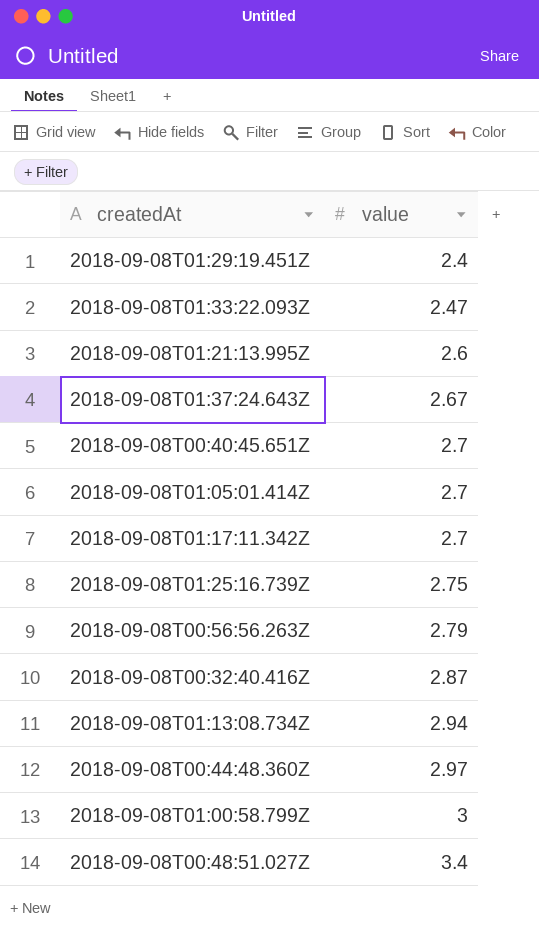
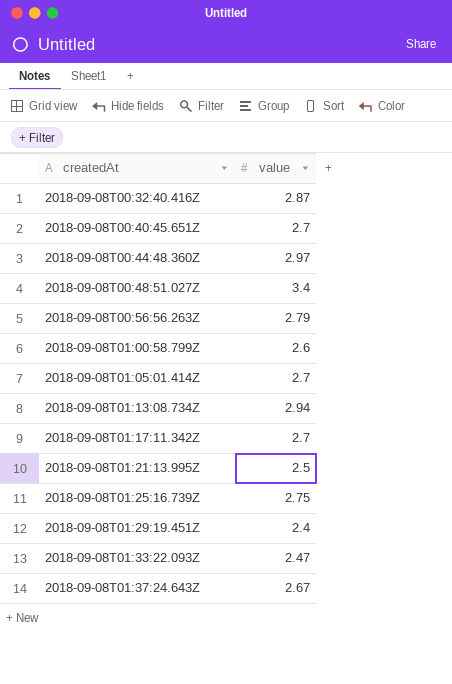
row order: value ascending -> createdAt ascending
2018-09-08T01:00:58.799Z | value: 3 -> 2.6
2018-09-08T01:21:13.995Z | value: 2.6 -> 2.5

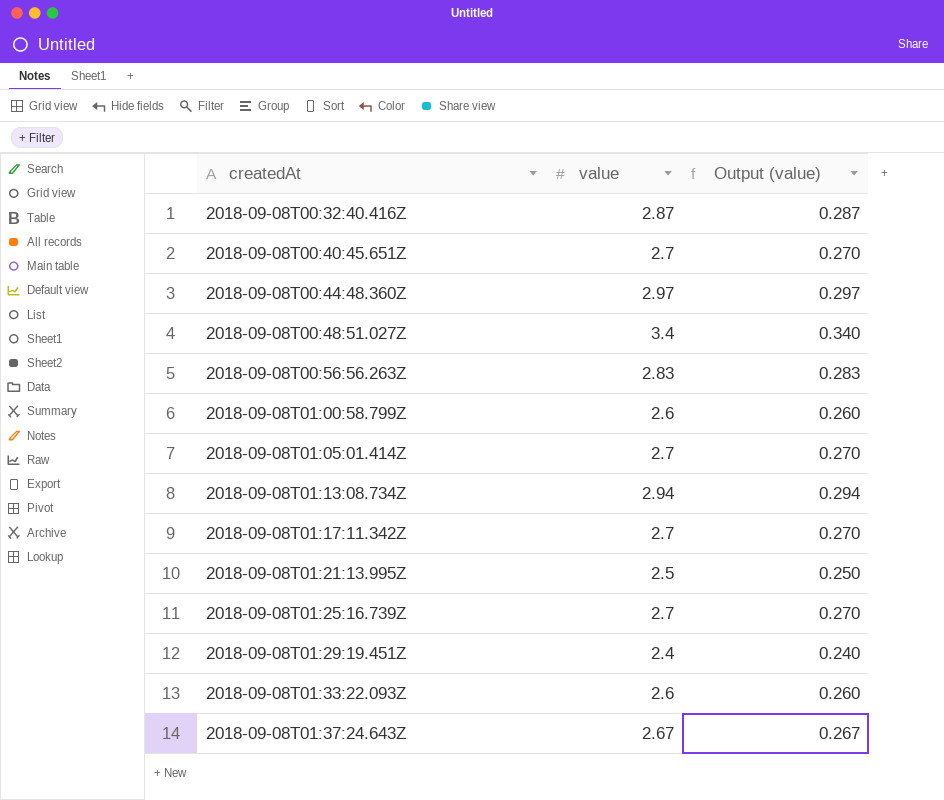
column Output (value) | formula: none -> [value] * 0.1
2018-09-08T00:56:56.263Z | value: 2.79 -> 2.83
2018-09-08T01:25:16.739Z | value: 2.75 -> 2.7
2018-09-08T01:33:22.093Z | value: 2.47 -> 2.6

